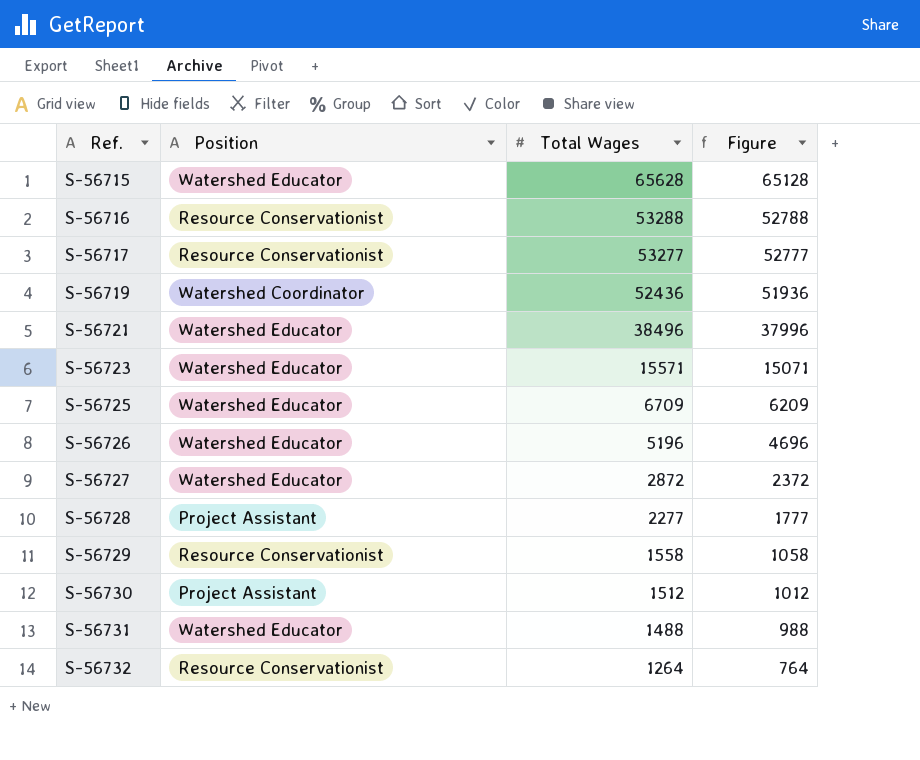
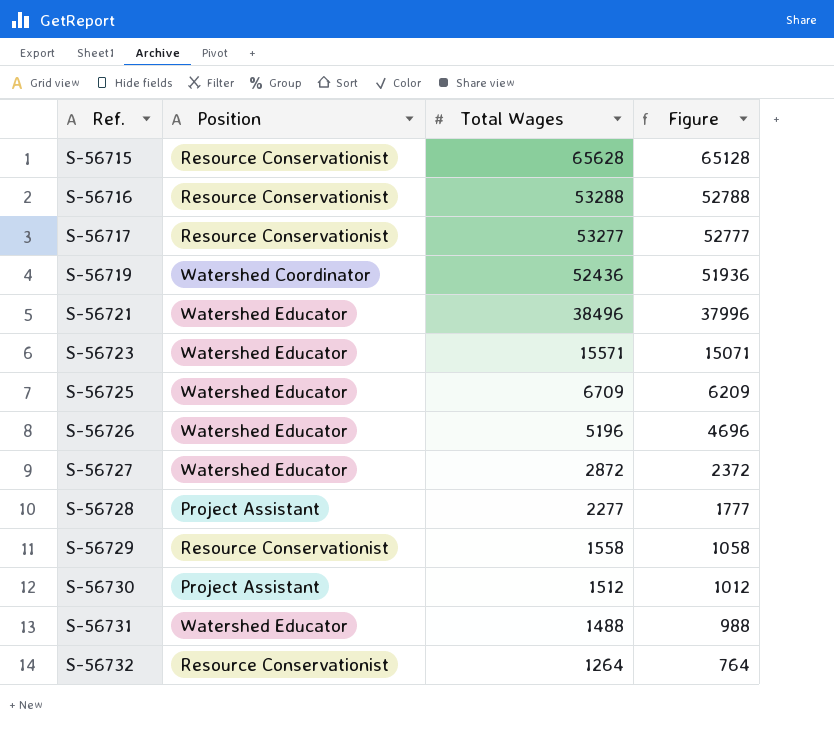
S-56715 | Position: Watershed Educator -> Resource Conservationist

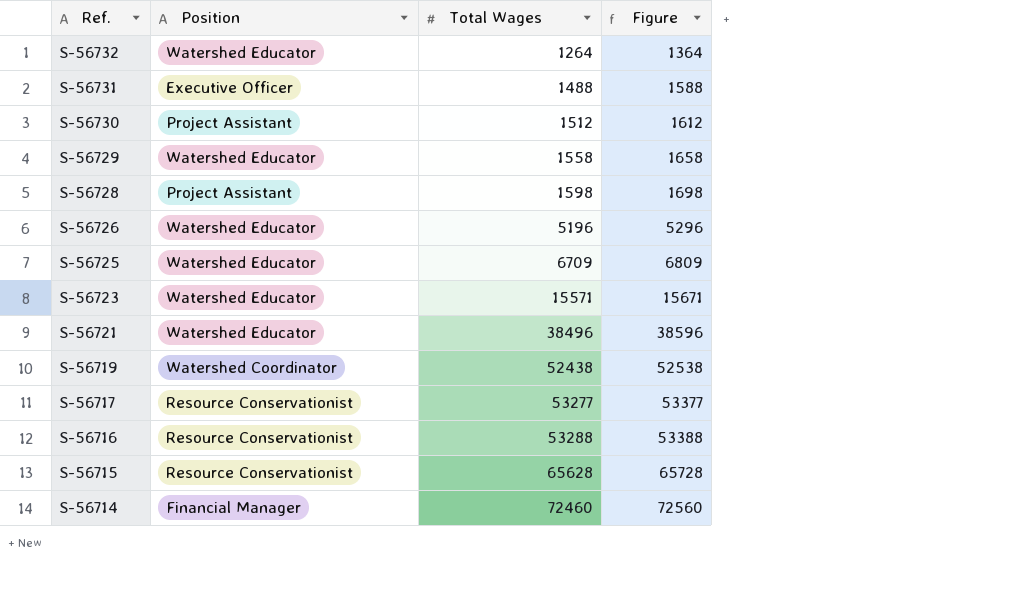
row order: Ref. ascending -> Ref. descending
column Figure | formula: [Total Wages] - 500 -> [Total Wages] + 100
row S-56727: Watershed Educator | 2872 | 2372 -> none
S-56732 | Position: Resource Conservationist -> Watershed Educator
S-56731 | Position: Watershed Educator -> Executive Officer
S-56729 | Position: Resource Conservationist -> Watershed Educator
S-56728 | Total Wages: 2277 -> 1598
S-56719 | Total Wages: 52436 -> 52438
row S-56714: none -> Financial Manager | 72460 | 72560

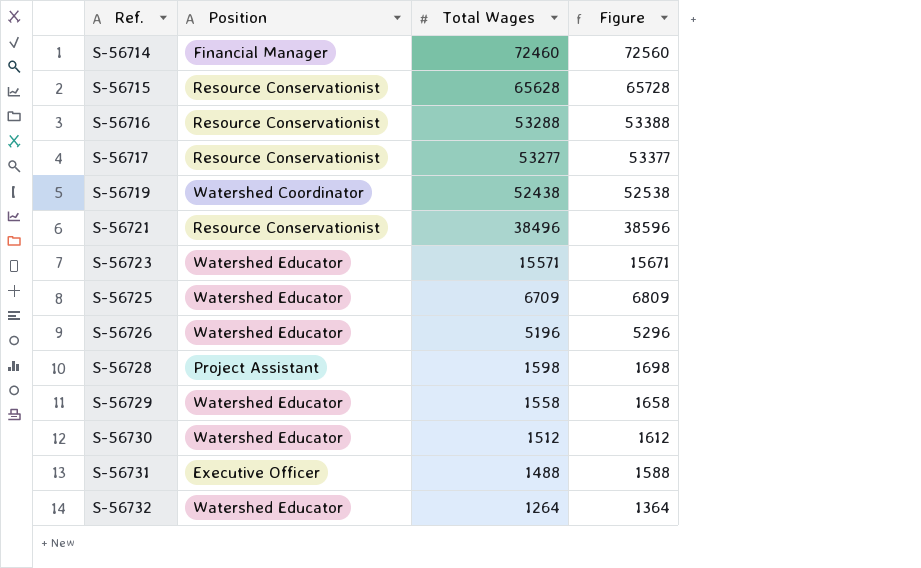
row order: Ref. descending -> Ref. ascending
S-56721 | Position: Watershed Educator -> Resource Conservationist
S-56730 | Position: Project Assistant -> Watershed Educator

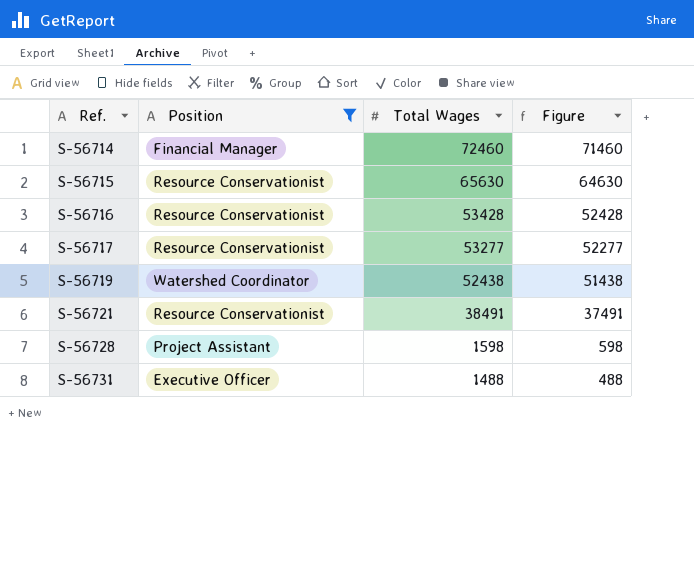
filter: none -> Position != Watershed Educator
column Figure | formula: [Total Wages] + 100 -> [Total Wages] - 1000
S-56715 | Total Wages: 65628 -> 65630
S-56716 | Total Wages: 53288 -> 53428
S-56721 | Total Wages: 38496 -> 38491

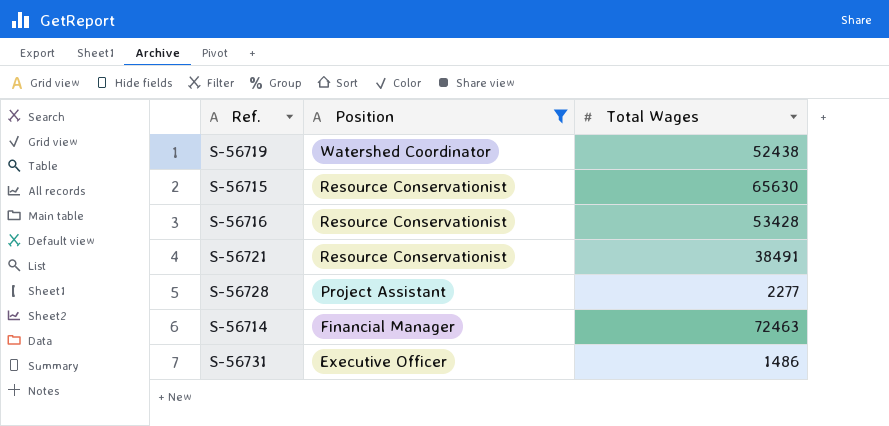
row order: Ref. ascending -> Position descending
column Figure | formula: [Total Wages] - 1000 -> none
row S-56717: Resource Conservationist | 53277 | 52277 -> none
S-56728 | Total Wages: 1598 -> 2277
S-56714 | Total Wages: 72460 -> 72463
S-56731 | Total Wages: 1488 -> 1486

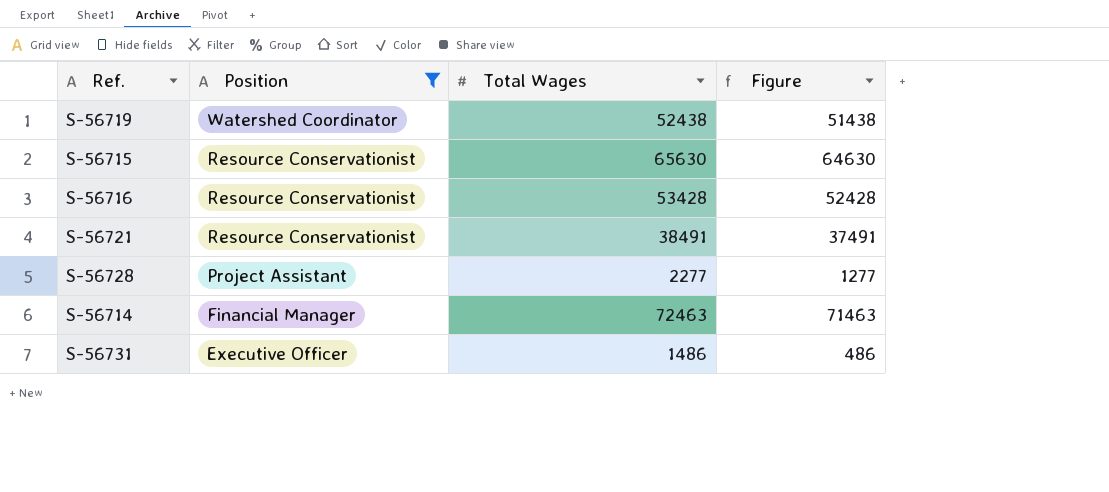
column Figure | formula: none -> [Total Wages] - 1000

